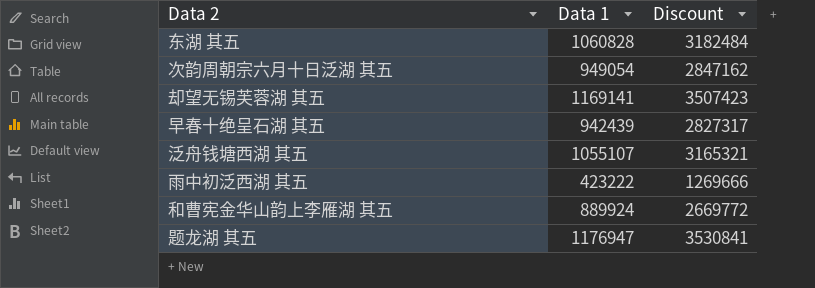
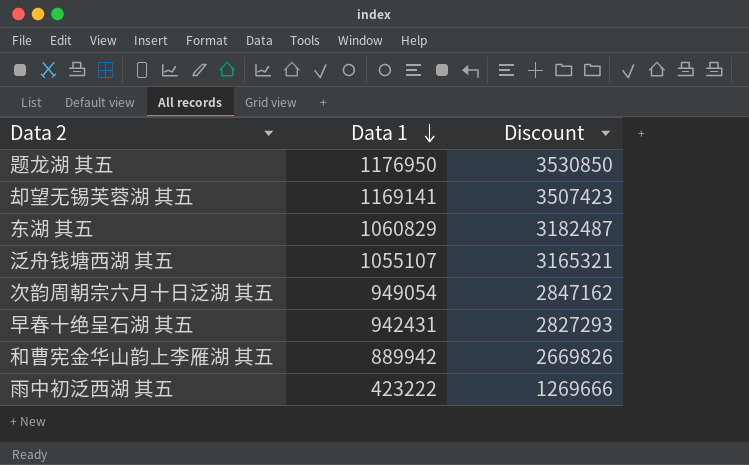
row order: none -> Data 1 descending
题龙湖 其五 | Data 1: 1176947 -> 1176950
题龙湖 其五 | Discount: 3530841 -> 3530850
东湖 其五 | Data 1: 1060828 -> 1060829
东湖 其五 | Discount: 3182484 -> 3182487
早春十绝呈石湖 其五 | Data 1: 942439 -> 942431
早春十绝呈石湖 其五 | Discount: 2827317 -> 2827293
和曹宪金华山韵上李雁湖 其五 | Data 1: 889924 -> 889942
和曹宪金华山韵上李雁湖 其五 | Discount: 2669772 -> 2669826

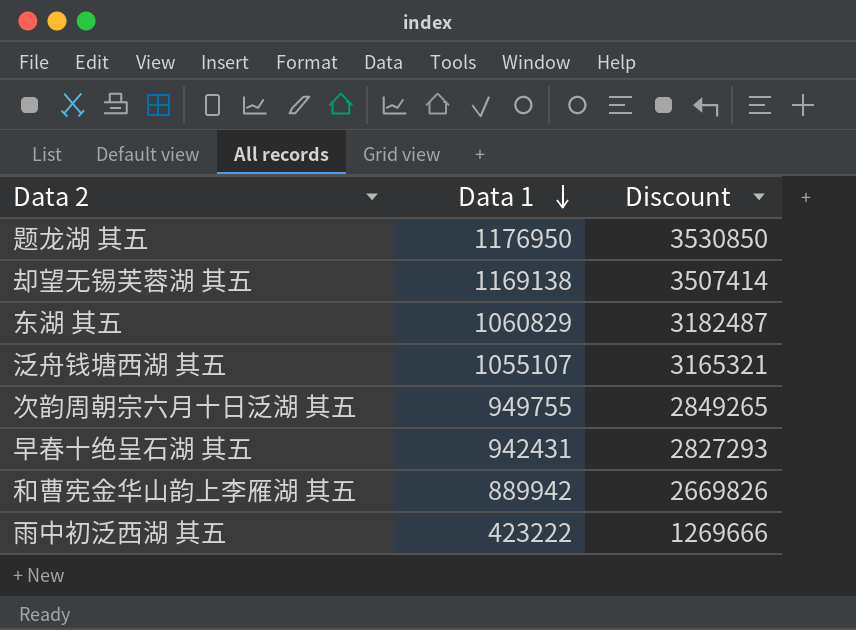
却望无锡芙蓉湖 其五 | Data 1: 1169141 -> 1169138
却望无锡芙蓉湖 其五 | Discount: 3507423 -> 3507414
次韵周朝宗六月十日泛湖 其五 | Data 1: 949054 -> 949755
次韵周朝宗六月十日泛湖 其五 | Discount: 2847162 -> 2849265

